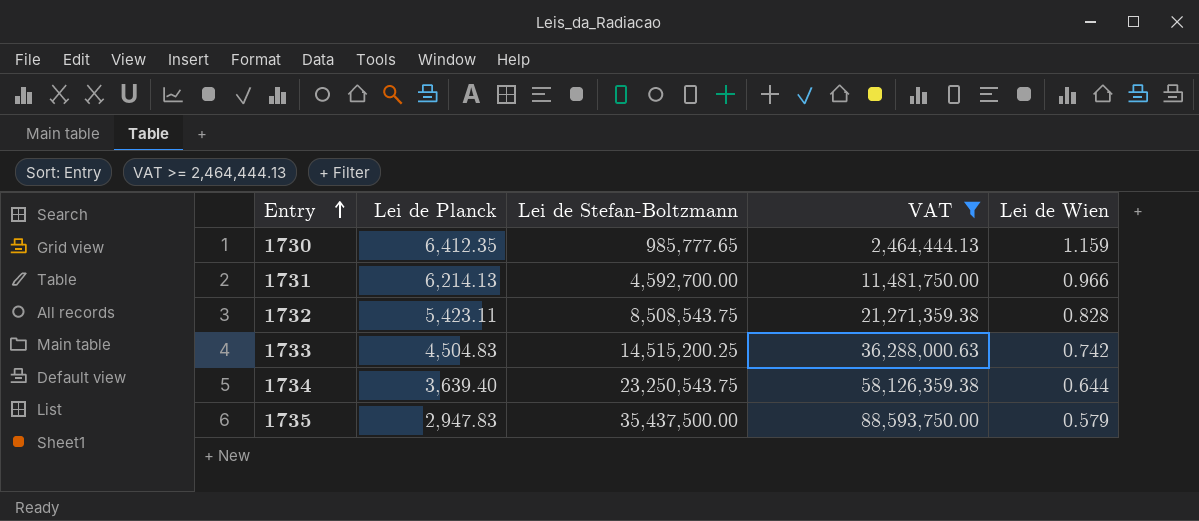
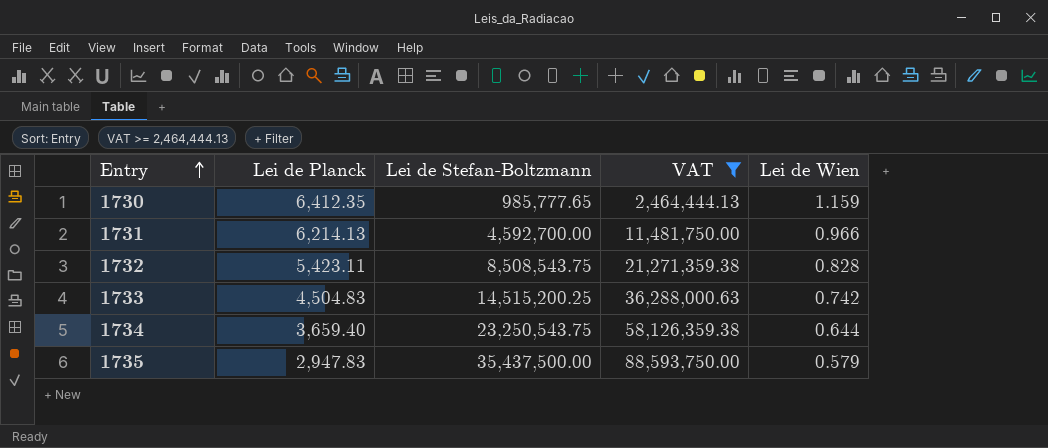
1734 | Lei de Planck: 3,639.40 -> 3,659.40

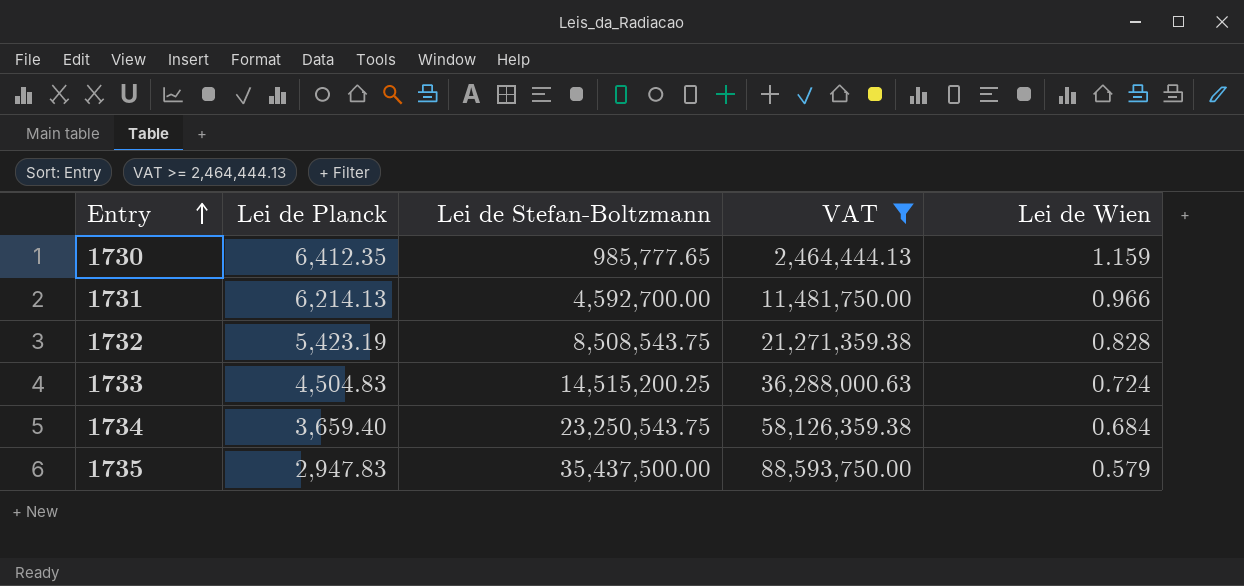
1732 | Lei de Planck: 5,423.11 -> 5,423.19
1733 | Lei de Wien: 0.742 -> 0.724
1734 | Lei de Wien: 0.644 -> 0.684

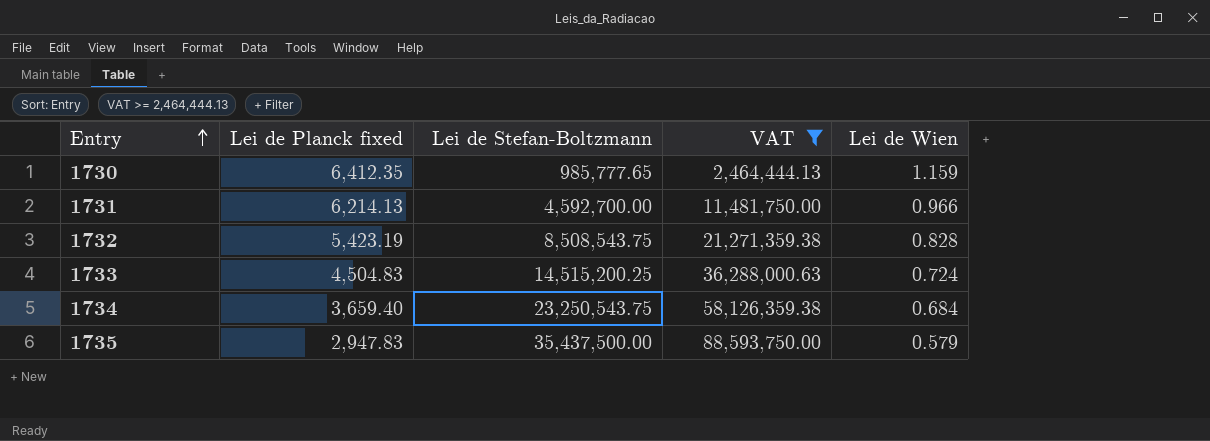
column name: Lei de Planck -> Lei de Planck fixed

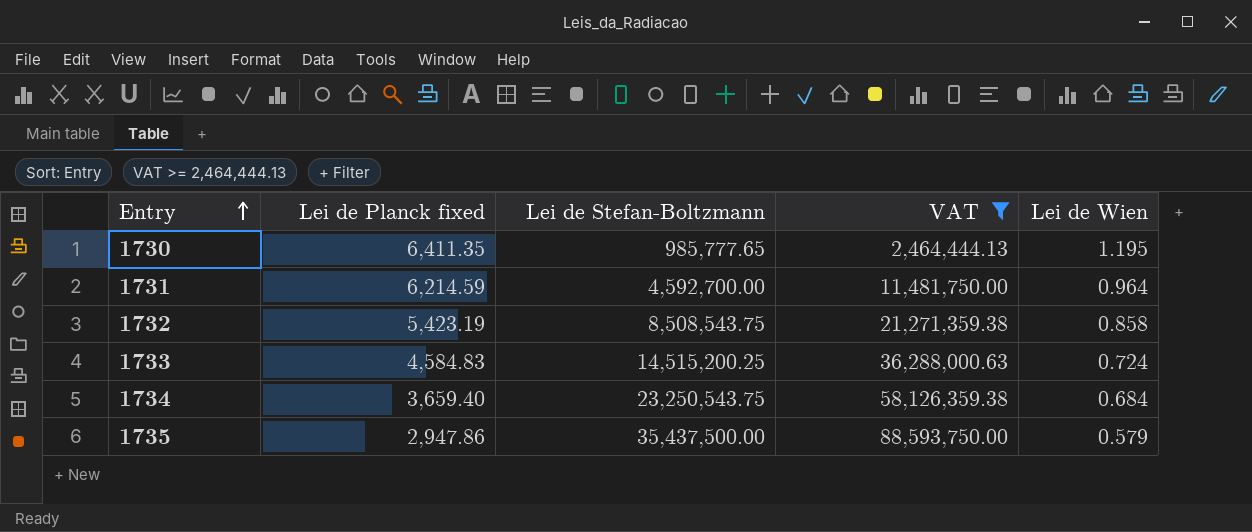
1730 | Lei de Planck fixed: 6,412.35 -> 6,411.35
1730 | Lei de Wien: 1.159 -> 1.195
1731 | Lei de Planck fixed: 6,214.13 -> 6,214.59
1731 | Lei de Wien: 0.966 -> 0.964
1732 | Lei de Wien: 0.828 -> 0.858
1733 | Lei de Planck fixed: 4,504.83 -> 4,584.83
1735 | Lei de Planck fixed: 2,947.83 -> 2,947.86

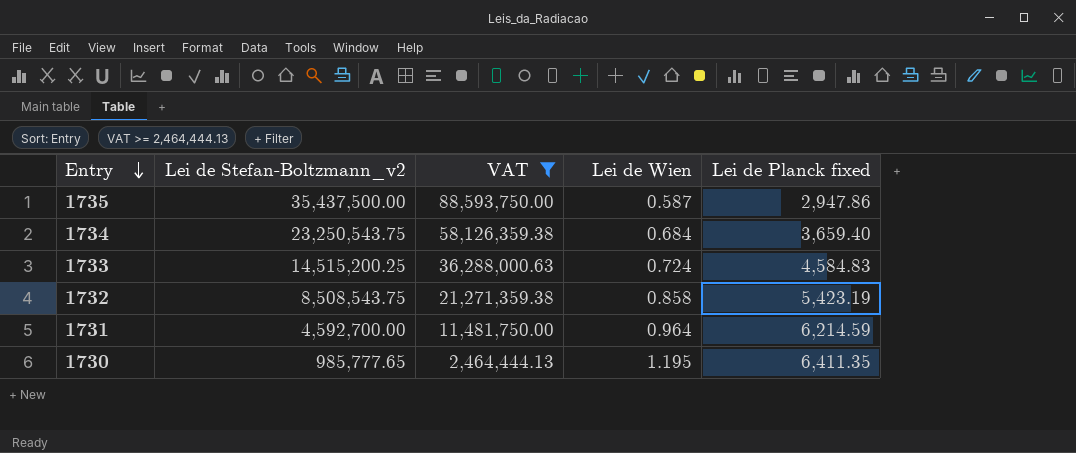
row order: Entry ascending -> Entry descending
column name: Lei de Stefan-Boltzmann -> Lei de Stefan-Boltzmann_v2
column Lei de Planck fixed | position: 2 -> 5
1735 | Lei de Wien: 0.579 -> 0.587

